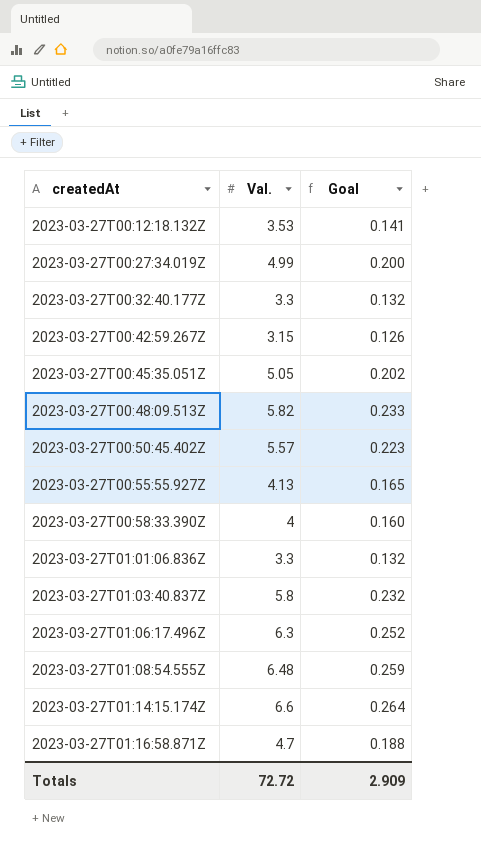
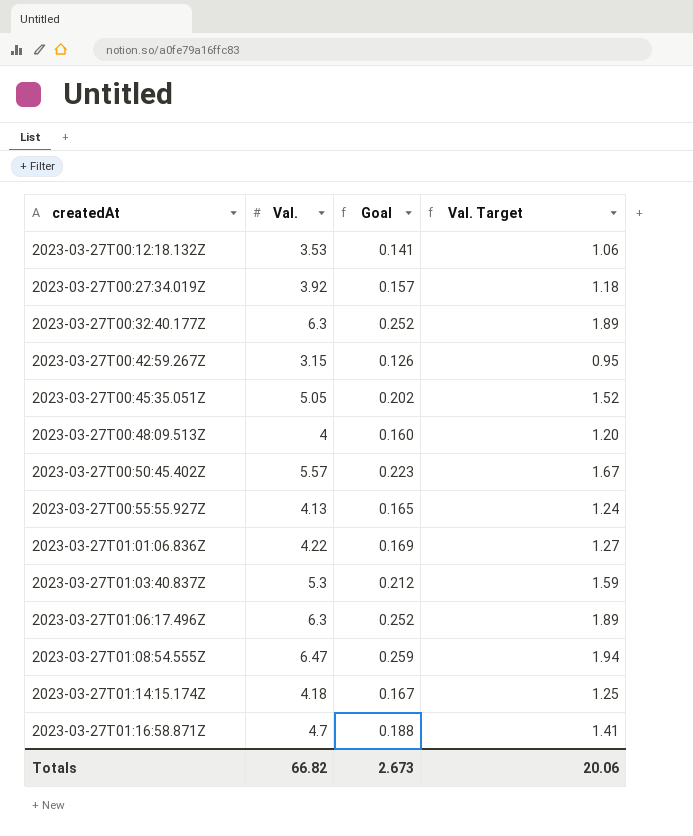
column Val. Target | formula: none -> [Val.] * 0.3
row 2023-03-27T00:58:33.390Z: 4 | 0.160 -> none
2023-03-27T00:27:34.019Z | Val.: 4.99 -> 3.92
2023-03-27T00:27:34.019Z | Goal: 0.200 -> 0.157
2023-03-27T00:32:40.177Z | Val.: 3.3 -> 6.3
2023-03-27T00:32:40.177Z | Goal: 0.132 -> 0.252
2023-03-27T00:48:09.513Z | Val.: 5.82 -> 4
2023-03-27T00:48:09.513Z | Goal: 0.233 -> 0.160
2023-03-27T01:01:06.836Z | Val.: 3.3 -> 4.22
2023-03-27T01:01:06.836Z | Goal: 0.132 -> 0.169
2023-03-27T01:03:40.837Z | Val.: 5.8 -> 5.3
2023-03-27T01:03:40.837Z | Goal: 0.232 -> 0.212
2023-03-27T01:08:54.555Z | Val.: 6.48 -> 6.47
2023-03-27T01:14:15.174Z | Val.: 6.6 -> 4.18
2023-03-27T01:14:15.174Z | Goal: 0.264 -> 0.167
Totals | Val.: 72.72 -> 66.82
Totals | Goal: 2.909 -> 2.673

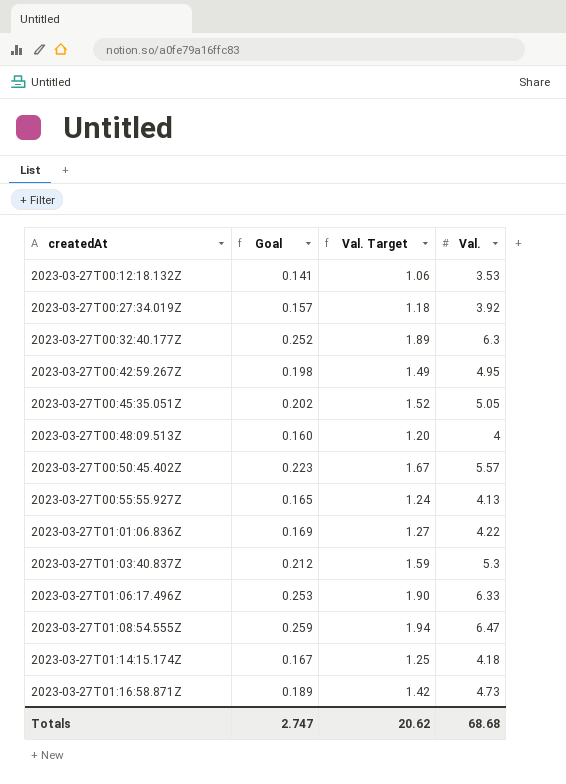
column Val. | position: 2 -> 4
2023-03-27T00:42:59.267Z | Goal: 0.126 -> 0.198
2023-03-27T00:42:59.267Z | Val. Target: 0.95 -> 1.49
2023-03-27T00:42:59.267Z | Val.: 3.15 -> 4.95
2023-03-27T01:06:17.496Z | Goal: 0.252 -> 0.253
2023-03-27T01:06:17.496Z | Val. Target: 1.89 -> 1.90
2023-03-27T01:06:17.496Z | Val.: 6.3 -> 6.33
2023-03-27T01:16:58.871Z | Goal: 0.188 -> 0.189
2023-03-27T01:16:58.871Z | Val. Target: 1.41 -> 1.42
2023-03-27T01:16:58.871Z | Val.: 4.7 -> 4.73
Totals | Goal: 2.673 -> 2.747
Totals | Val. Target: 20.06 -> 20.62
Totals | Val.: 66.82 -> 68.68

